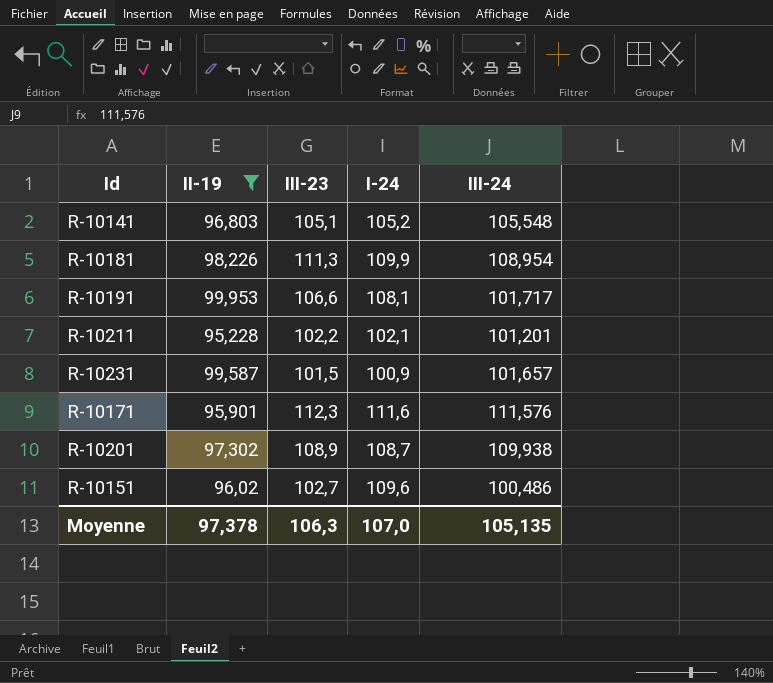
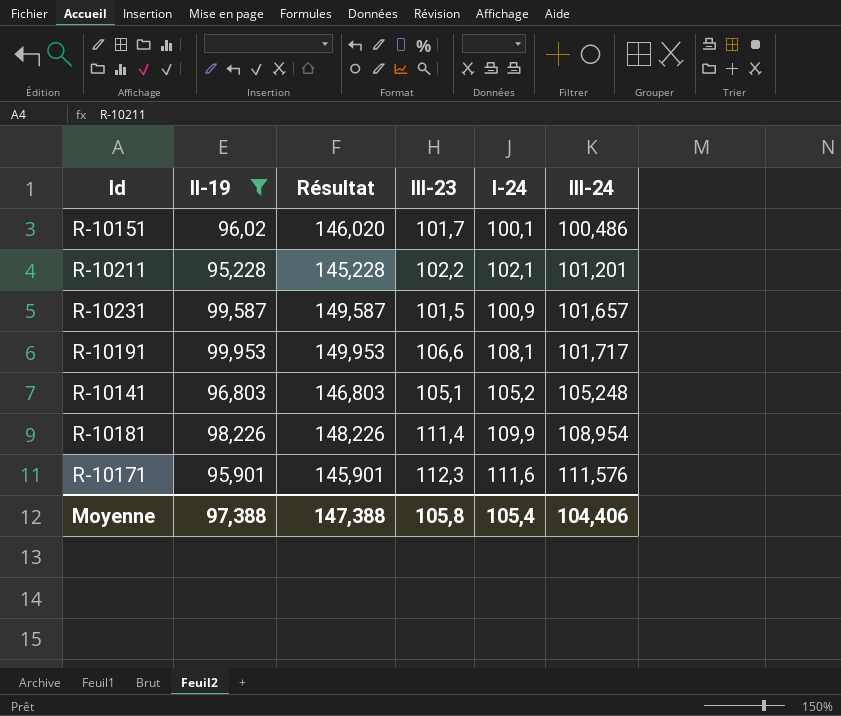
row order: none -> III-24 ascending
column Résultat | formula: none -> [II-19] + 50
row R-10201: 97,302 | 108,9 | 108,7 | 109,938 -> none
R-10151 | III-23: 102,7 -> 101,7
R-10151 | I-24: 109,6 -> 100,1
R-10141 | III-24: 105,548 -> 105,248
R-10181 | III-23: 111,3 -> 111,4
Moyenne | II-19: 97,378 -> 97,388
Moyenne | III-23: 106,3 -> 105,8
Moyenne | I-24: 107,0 -> 105,4
Moyenne | III-24: 105,135 -> 104,406

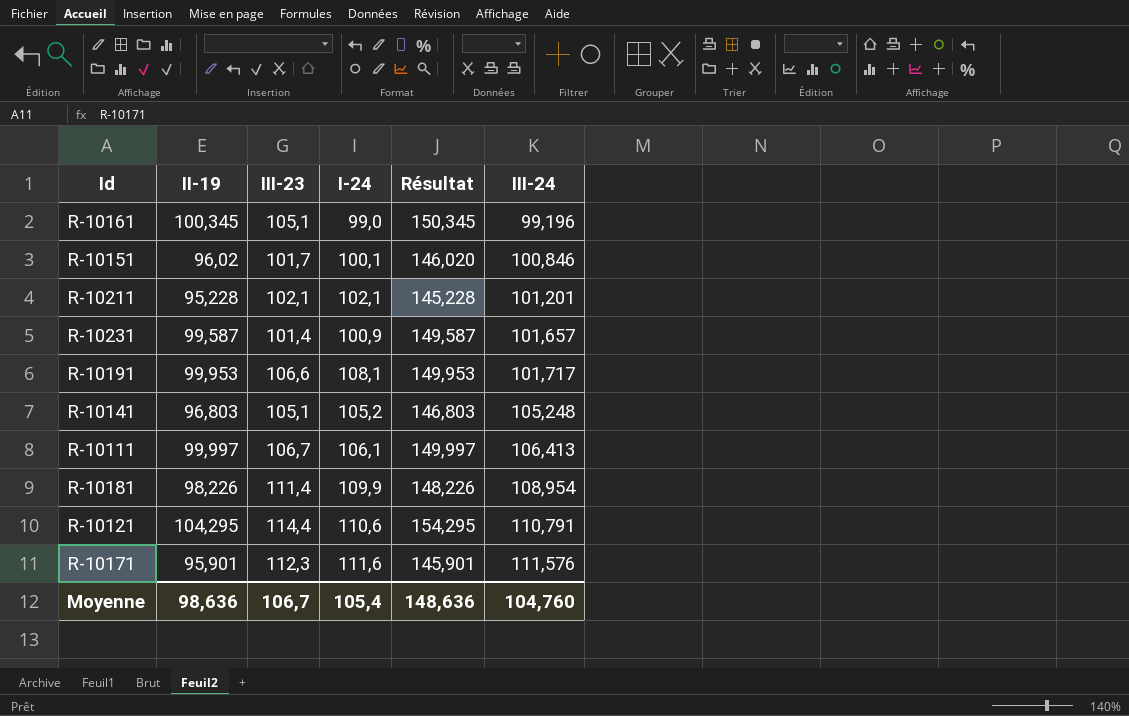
filter: II-19 <= 99,953 -> none
column Résultat | position: 3 -> 5
R-10151 | III-24: 100,486 -> 100,846
R-10211 | III-23: 102,2 -> 102,1
R-10231 | III-23: 101,5 -> 101,4
Moyenne | II-19: 97,388 -> 98,636
Moyenne | III-23: 105,8 -> 106,7
Moyenne | Résultat: 147,388 -> 148,636
Moyenne | III-24: 104,406 -> 104,760

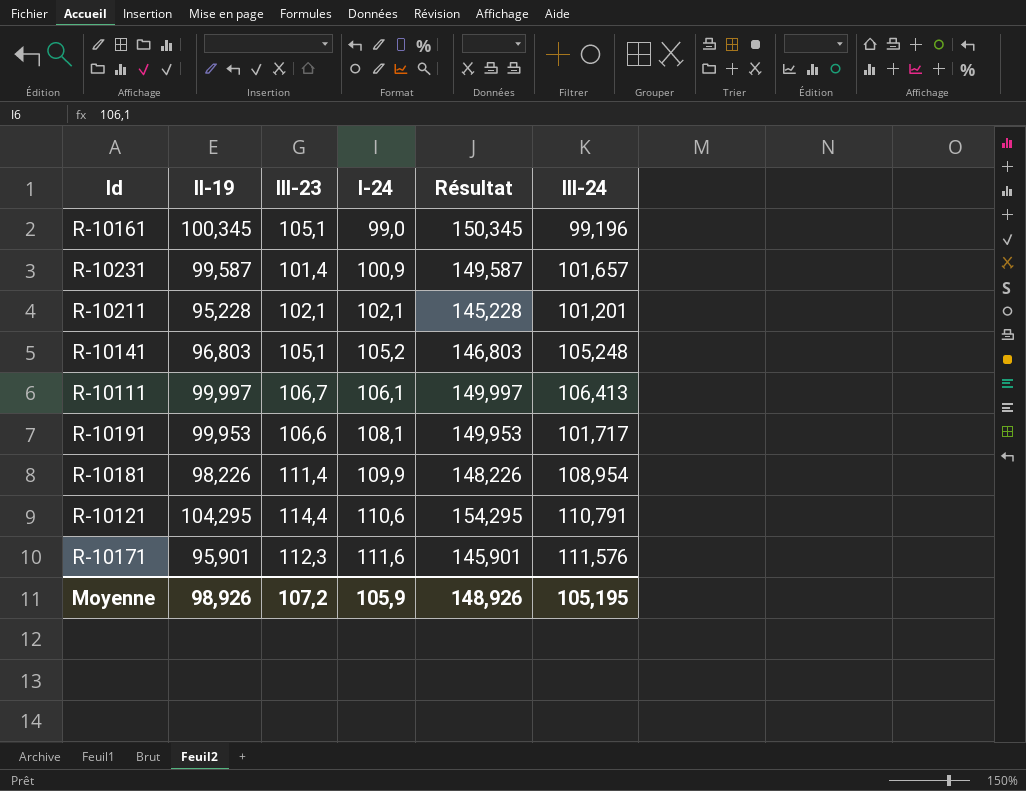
row order: III-24 ascending -> I-24 ascending
row R-10151: 96,02 | 101,7 | 100,1 | 146,020 | 100,846 -> none
Moyenne | II-19: 98,636 -> 98,926
Moyenne | III-23: 106,7 -> 107,2
Moyenne | I-24: 105,4 -> 105,9
Moyenne | Résultat: 148,636 -> 148,926
Moyenne | III-24: 104,760 -> 105,195

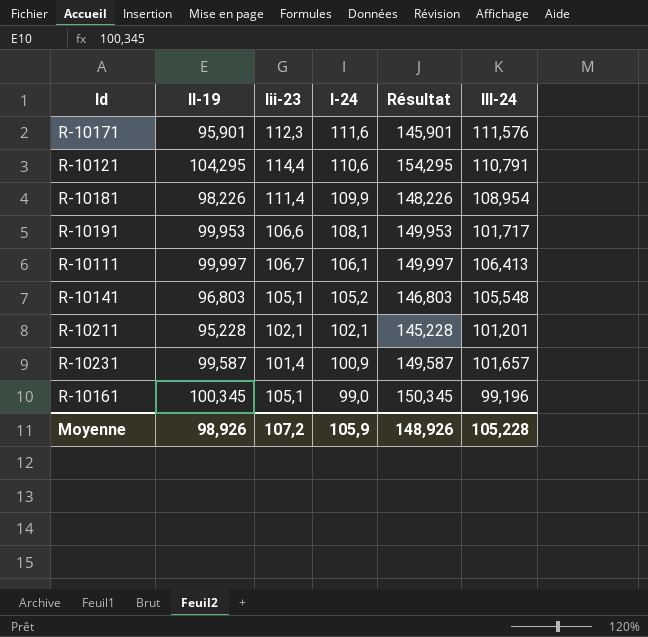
row order: I-24 ascending -> I-24 descending
column name: III-23 -> Iii-23
R-10141 | III-24: 105,248 -> 105,548
Moyenne | III-24: 105,195 -> 105,228

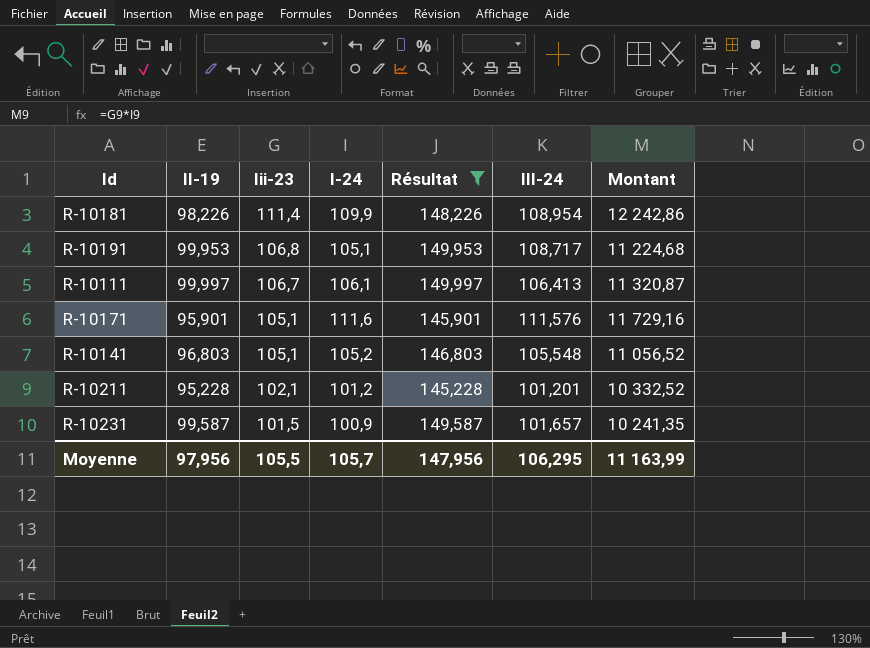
filter: none -> Résultat <= 149,997
row order: I-24 descending -> Iii-23 descending
column Montant | formula: none -> [Iii-23] * [I-24]
R-10191 | Iii-23: 106,6 -> 106,8
R-10191 | I-24: 108,1 -> 105,1
R-10191 | III-24: 101,717 -> 108,717
R-10171 | Iii-23: 112,3 -> 105,1
R-10211 | I-24: 102,1 -> 101,2
R-10231 | Iii-23: 101,4 -> 101,5
Moyenne | II-19: 98,926 -> 97,956
Moyenne | Iii-23: 107,2 -> 105,5
Moyenne | I-24: 105,9 -> 105,7
Moyenne | Résultat: 148,926 -> 147,956
Moyenne | III-24: 105,228 -> 106,295

